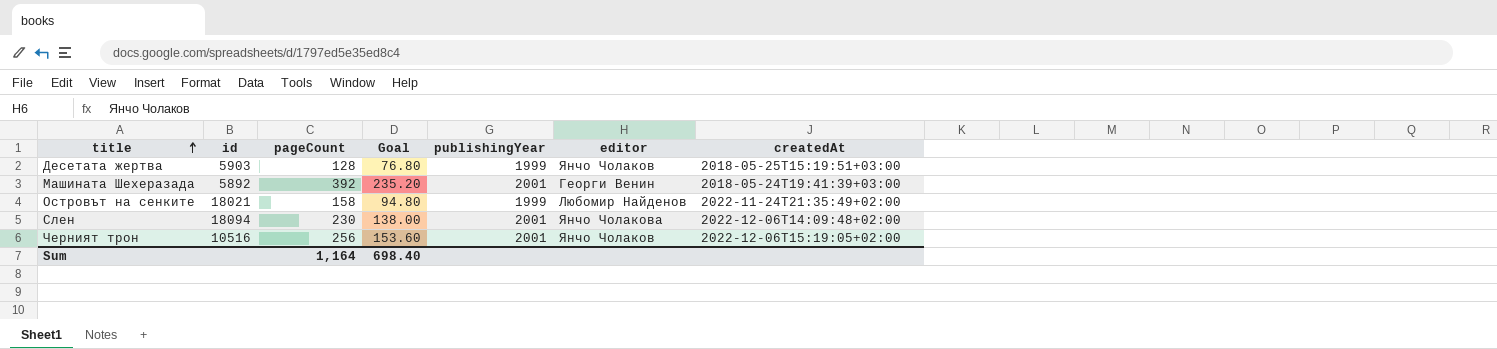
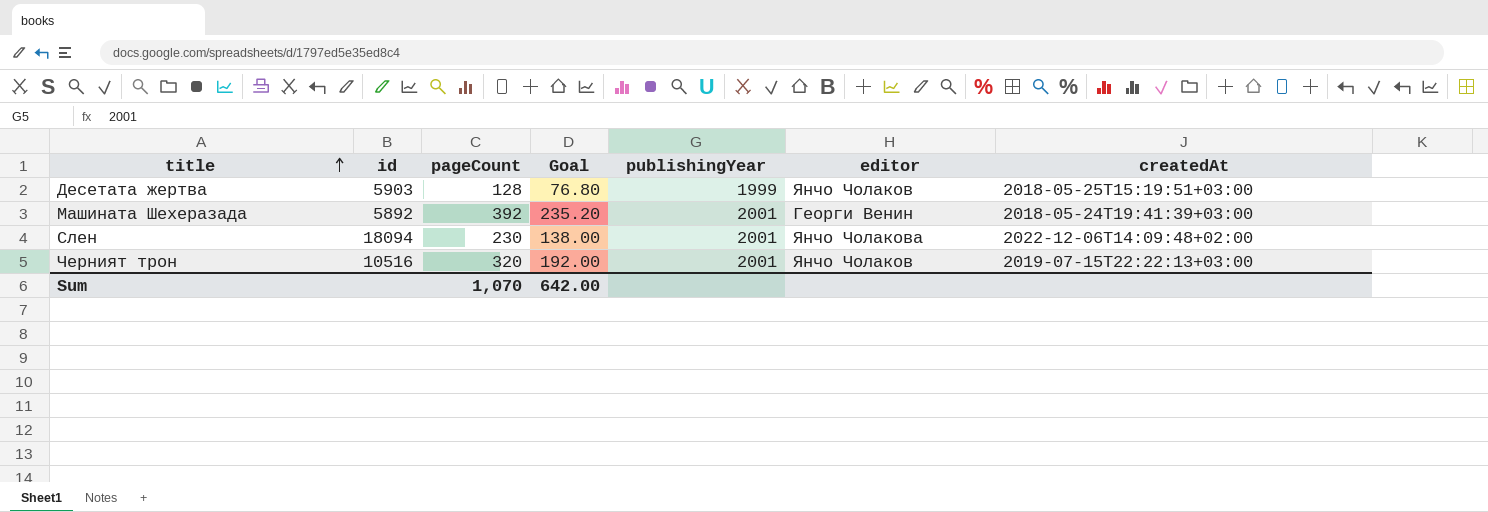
row Островът на сенките: 18021 | 158 | 94.80 | 1999 | Любомир Найденов | 2022-11-24T21:35:49+02:00 -> none
Черният трон | pageCount: 256 -> 320
Черният трон | Goal: 153.60 -> 192.00
Черният трон | createdAt: 2022-12-06T15:19:05+02:00 -> 2019-07-15T22:22:13+03:00
Sum | pageCount: 1,164 -> 1,070
Sum | Goal: 698.40 -> 642.00

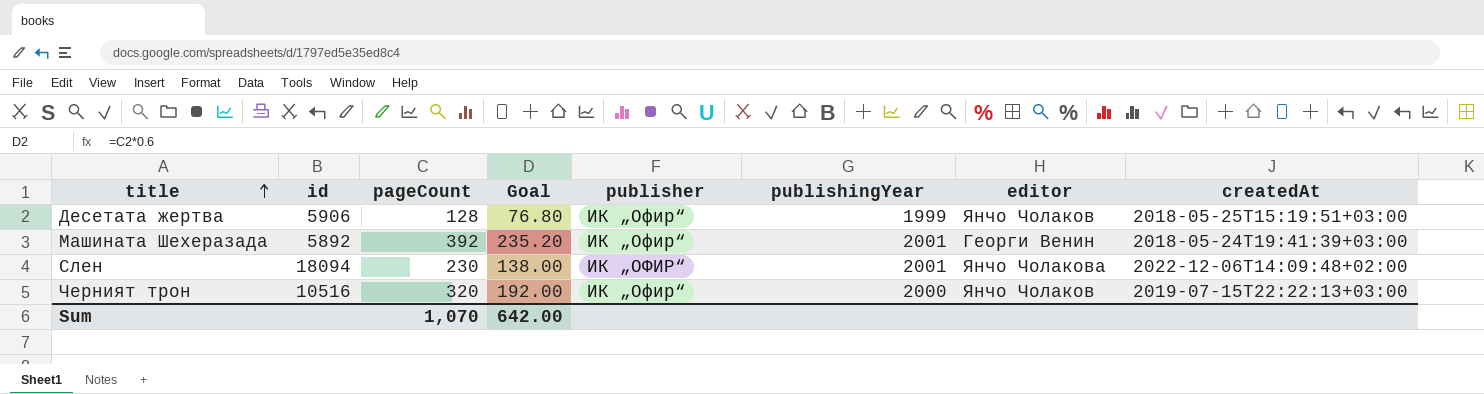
column publisher | position: none -> 5
Десетата жертва | id: 5903 -> 5906
Черният трон | publishingYear: 2001 -> 2000

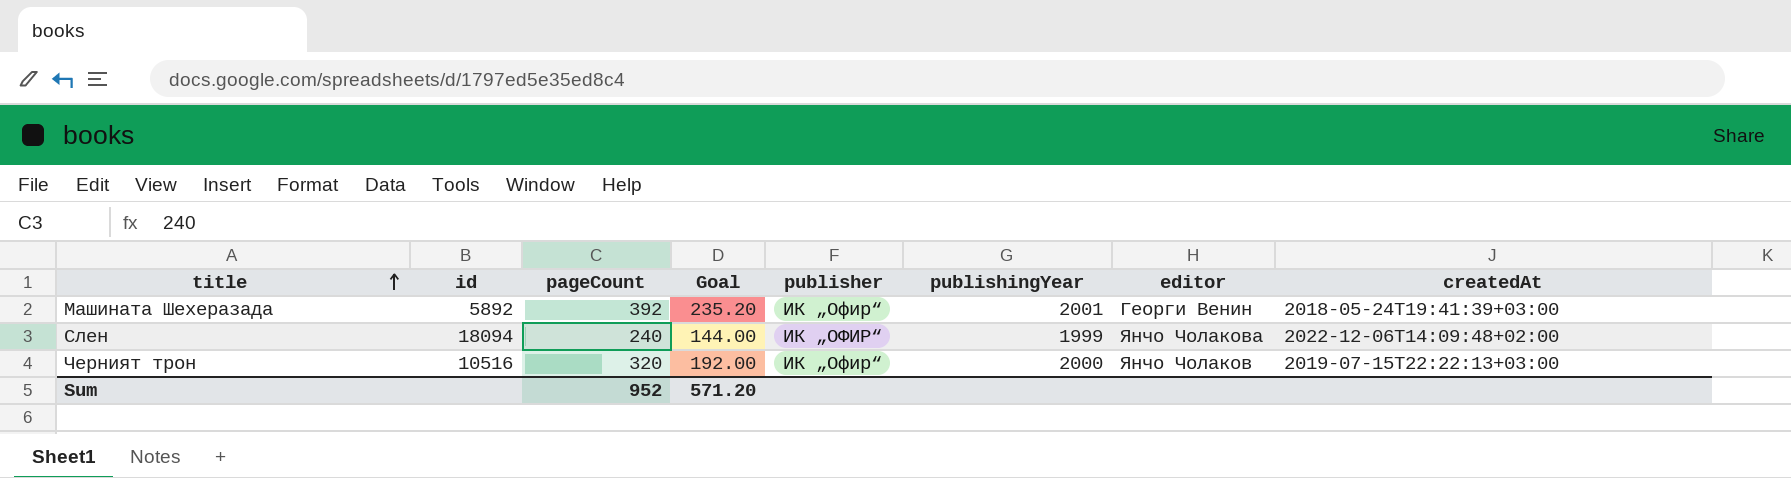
row Десетата жертва: 5906 | 128 | 76.80 | ИК „Офир“ | 1999 | Янчо Чолаков | 2018-05-25T15:19:51+03:00 -> none
Слен | pageCount: 230 -> 240
Слен | Goal: 138.00 -> 144.00
Слен | publishingYear: 2001 -> 1999
Sum | pageCount: 1,070 -> 952
Sum | Goal: 642.00 -> 571.20

